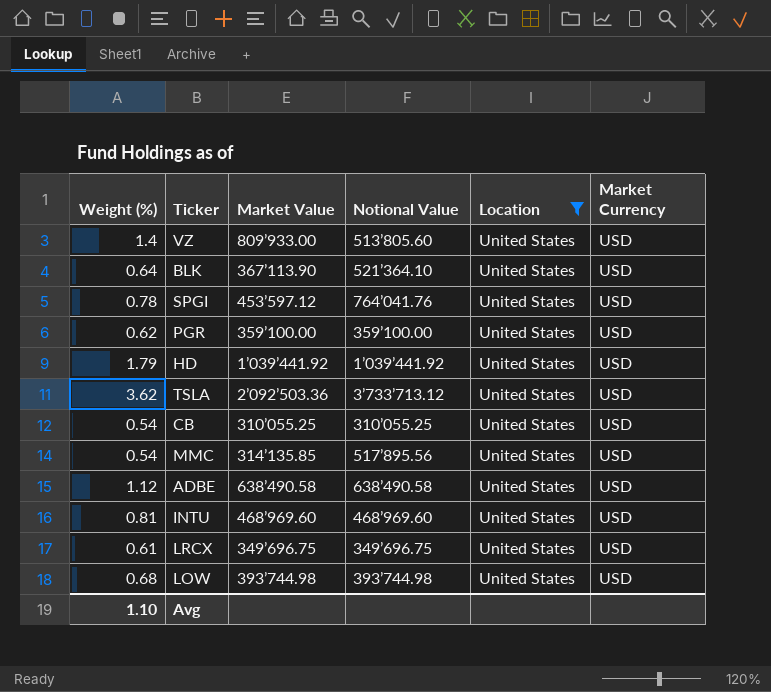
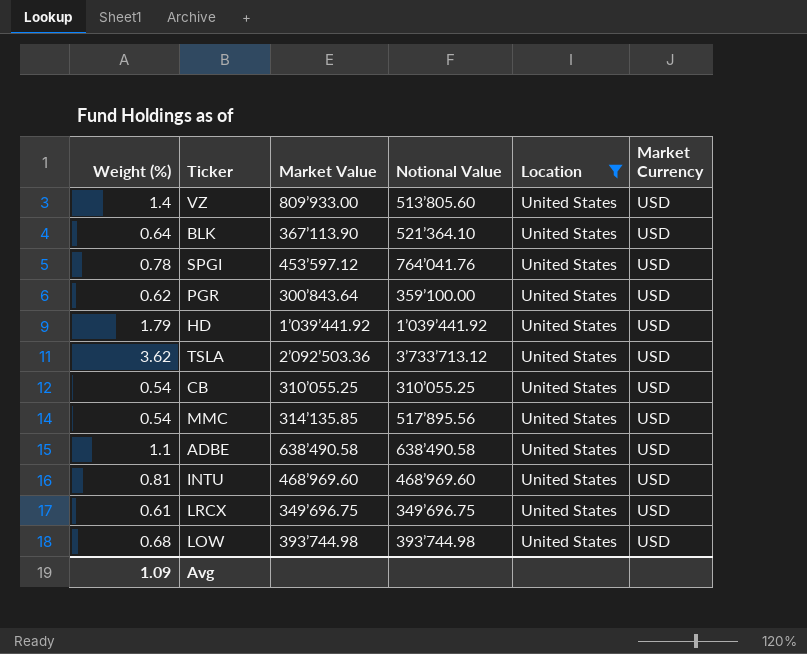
PGR | Market Value: 359’100.00 -> 300’843.64
ADBE | Weight (%): 1.12 -> 1.1
Avg | Weight (%): 1.10 -> 1.09

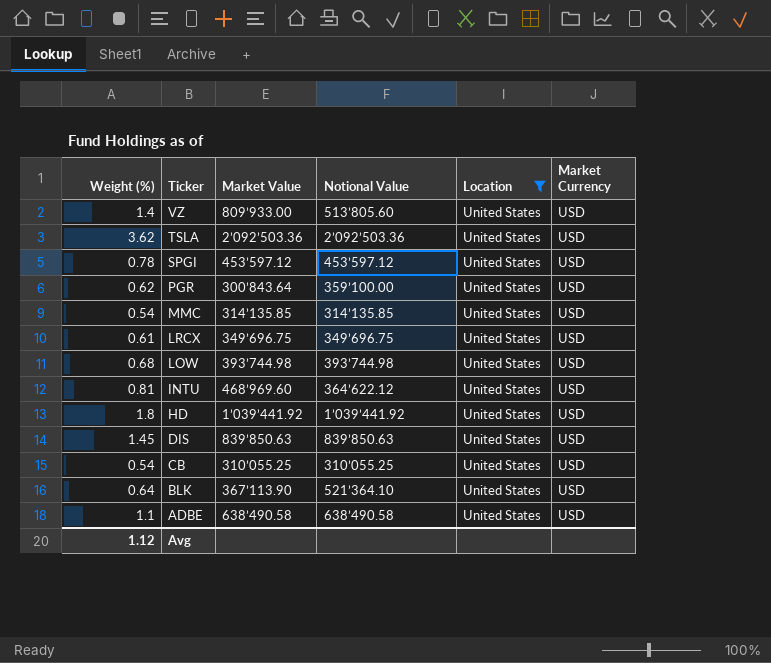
row order: none -> Ticker descending
TSLA | Notional Value: 3’733’713.12 -> 2’092’503.36
SPGI | Notional Value: 764’041.76 -> 453’597.12
MMC | Notional Value: 517’895.56 -> 314’135.85
INTU | Notional Value: 468’969.60 -> 364’622.12
HD | Weight (%): 1.79 -> 1.8
row DIS: none -> 1.45 | 839’850.63 | 839’850.63 | United States | USD
Avg | Weight (%): 1.09 -> 1.12

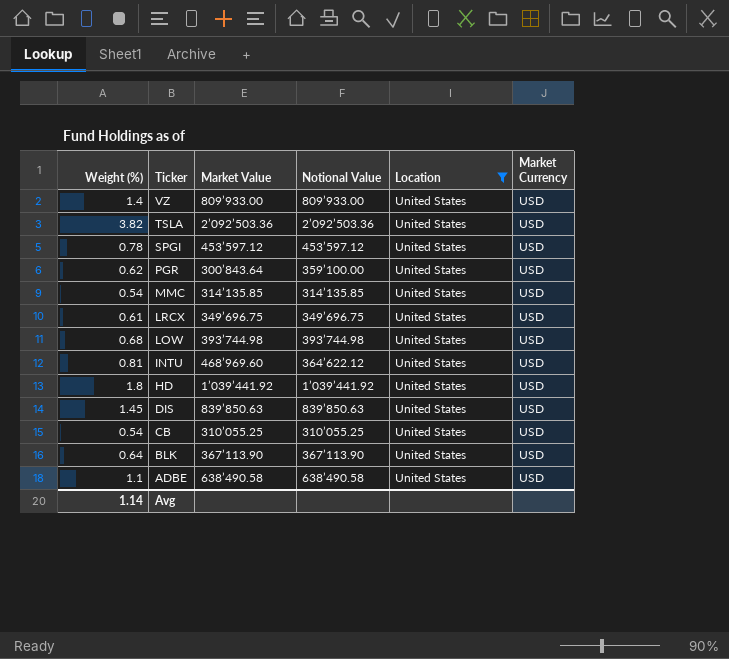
VZ | Notional Value: 513’805.60 -> 809’933.00
TSLA | Weight (%): 3.62 -> 3.82
BLK | Notional Value: 521’364.10 -> 367’113.90
Avg | Weight (%): 1.12 -> 1.14

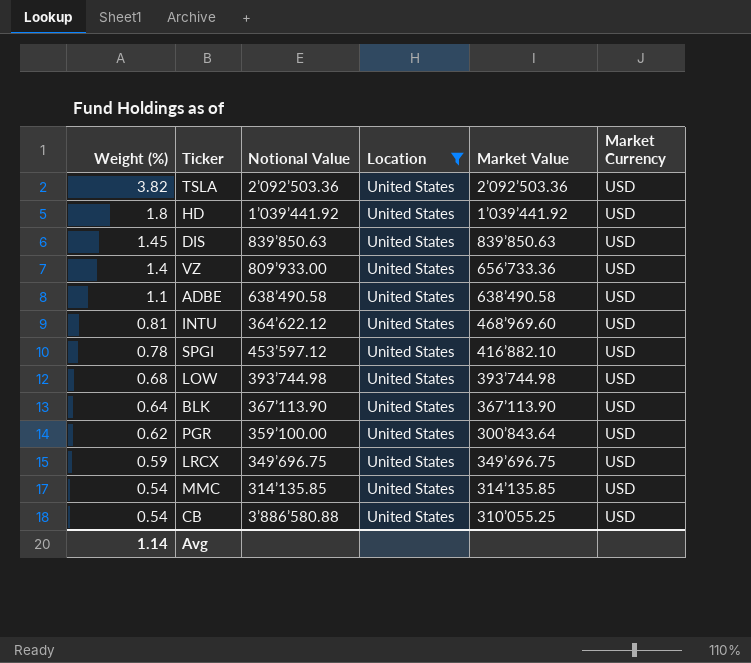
row order: Ticker descending -> Weight (%) descending
column Market Value | position: 3 -> 5
VZ | Market Value: 809’933.00 -> 656’733.36
SPGI | Market Value: 453’597.12 -> 416’882.10
LRCX | Weight (%): 0.61 -> 0.59
CB | Notional Value: 310’055.25 -> 3’886’580.88

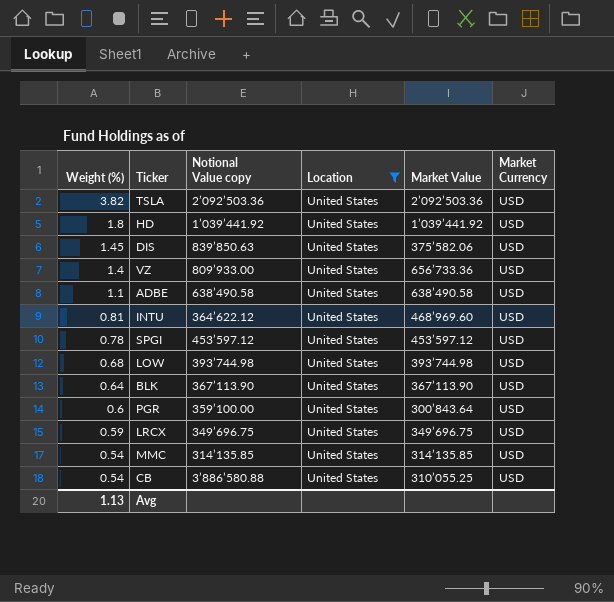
column name: Notional Value -> Notional Value copy
DIS | Market Value: 839’850.63 -> 375’582.06
SPGI | Market Value: 416’882.10 -> 453’597.12
PGR | Weight (%): 0.62 -> 0.6
Avg | Weight (%): 1.14 -> 1.13

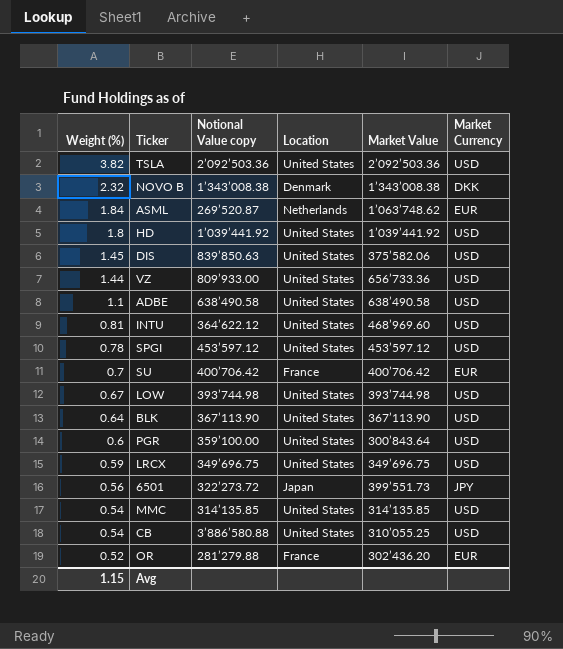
filter: Location = United States -> none
VZ | Weight (%): 1.4 -> 1.44
LOW | Weight (%): 0.68 -> 0.67
Avg | Weight (%): 1.13 -> 1.15

